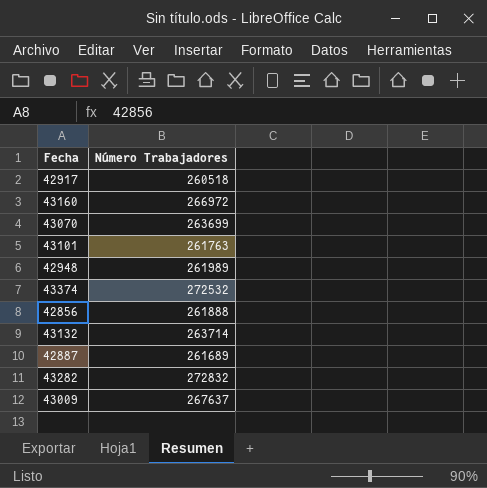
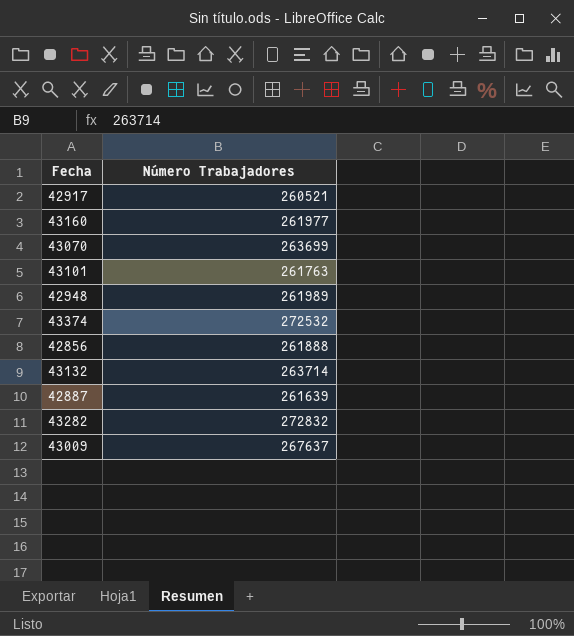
42917 | Número Trabajadores: 260518 -> 260521
43160 | Número Trabajadores: 266972 -> 261977
42887 | Número Trabajadores: 261689 -> 261639

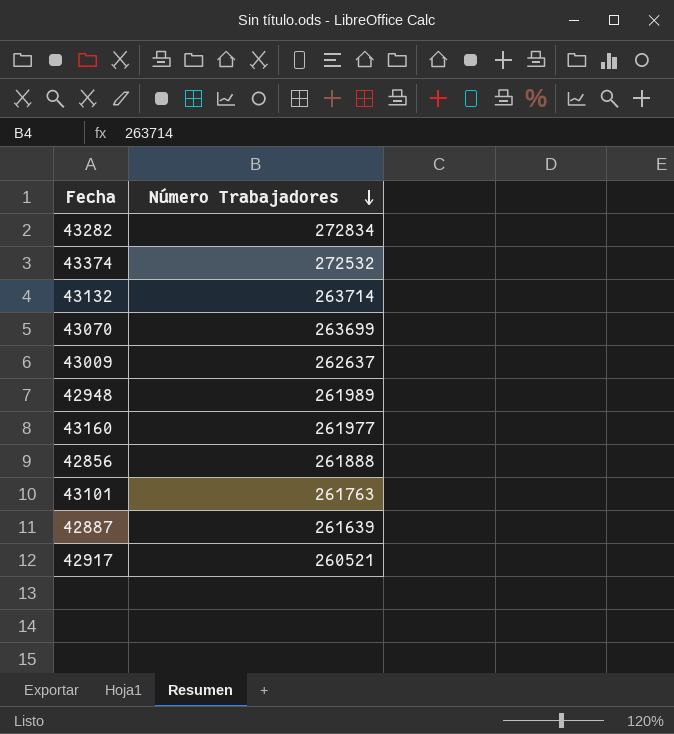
row order: none -> Número Trabajadores descending
43282 | Número Trabajadores: 272832 -> 272834
43009 | Número Trabajadores: 267637 -> 262637

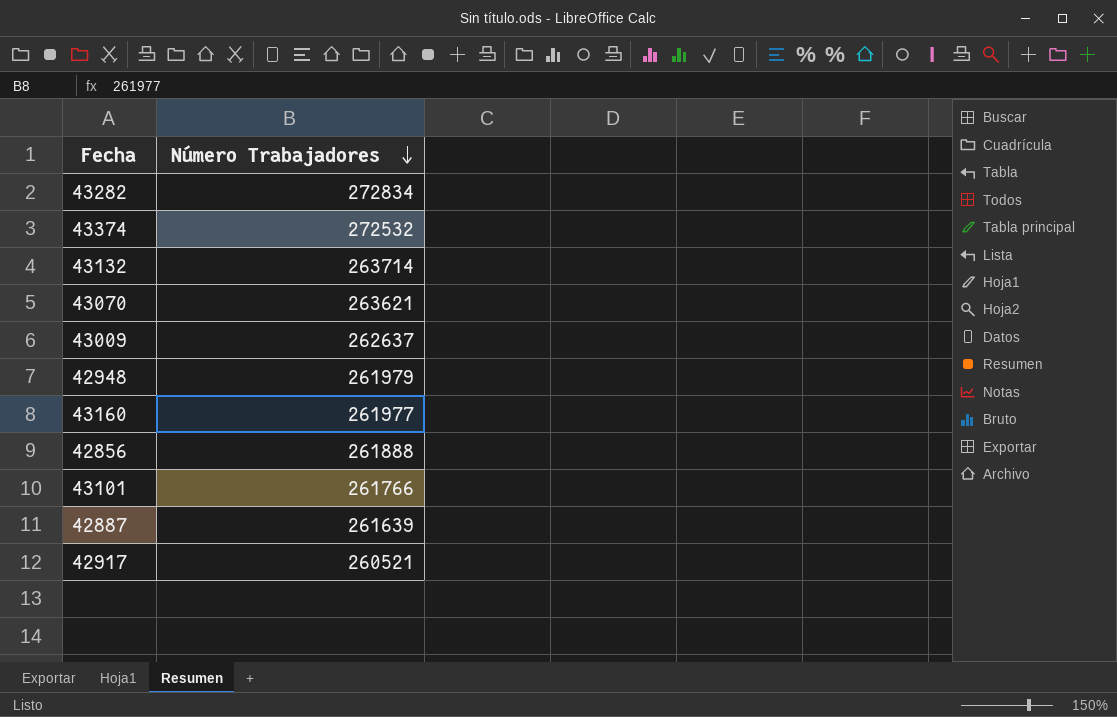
43070 | Número Trabajadores: 263699 -> 263621
42948 | Número Trabajadores: 261989 -> 261979
43101 | Número Trabajadores: 261763 -> 261766

